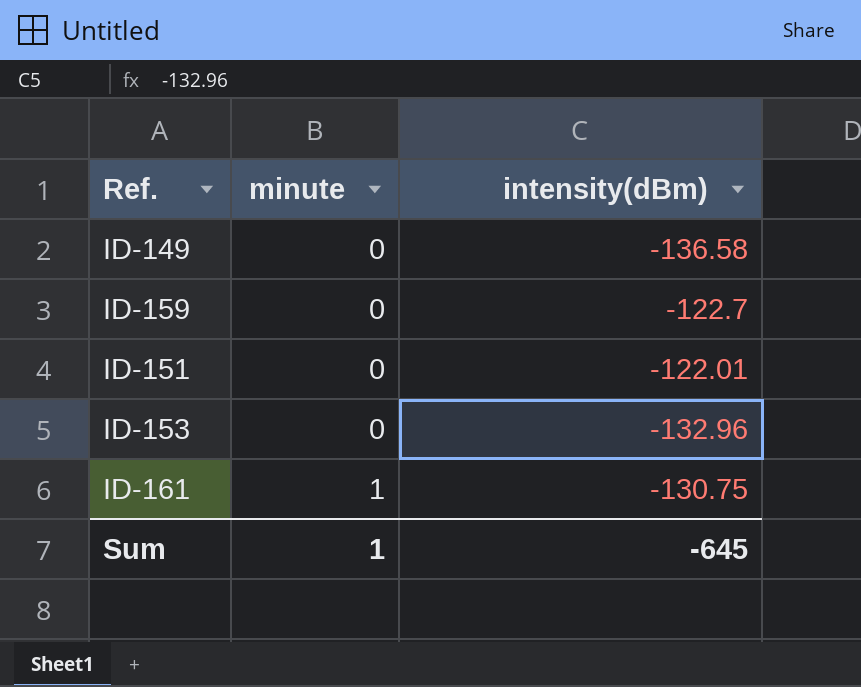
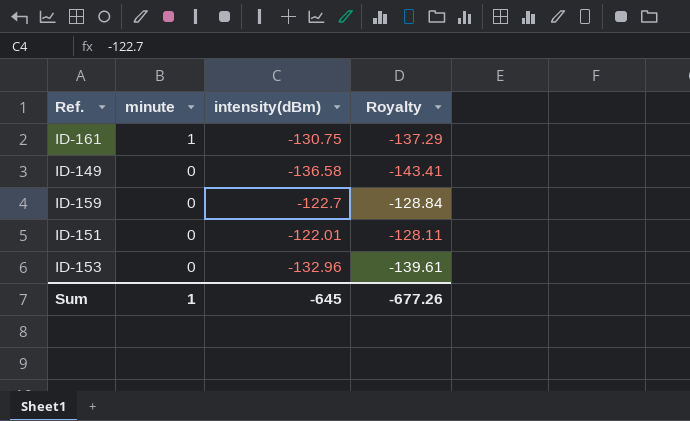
row order: minute ascending -> minute descending
column Royalty | formula: none -> [intensity(dBm)] * 1.05

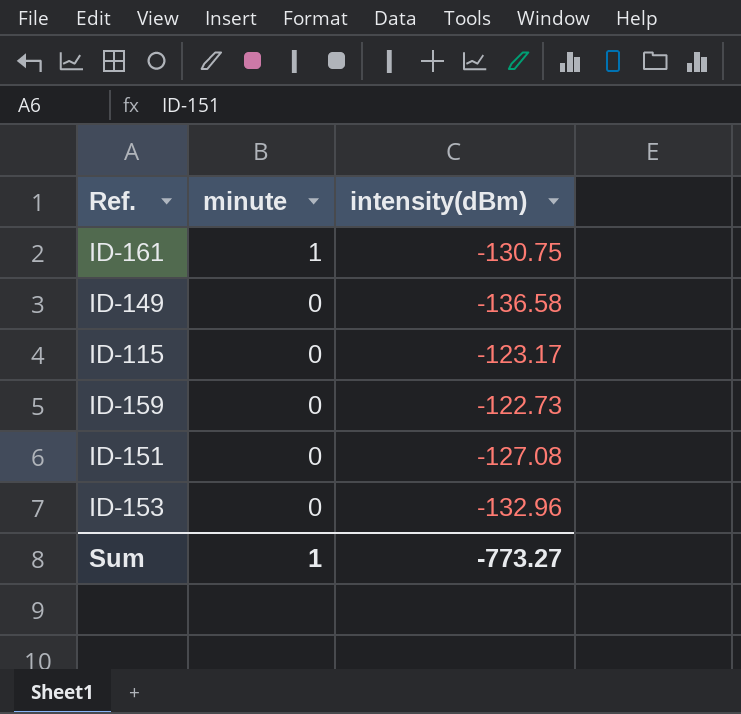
column Royalty | formula: [intensity(dBm)] * 1.05 -> none
row ID-115: none -> 0 | -123.17
ID-159 | intensity(dBm): -122.7 -> -122.73
ID-151 | intensity(dBm): -122.01 -> -127.08
Sum | intensity(dBm): -645 -> -773.27

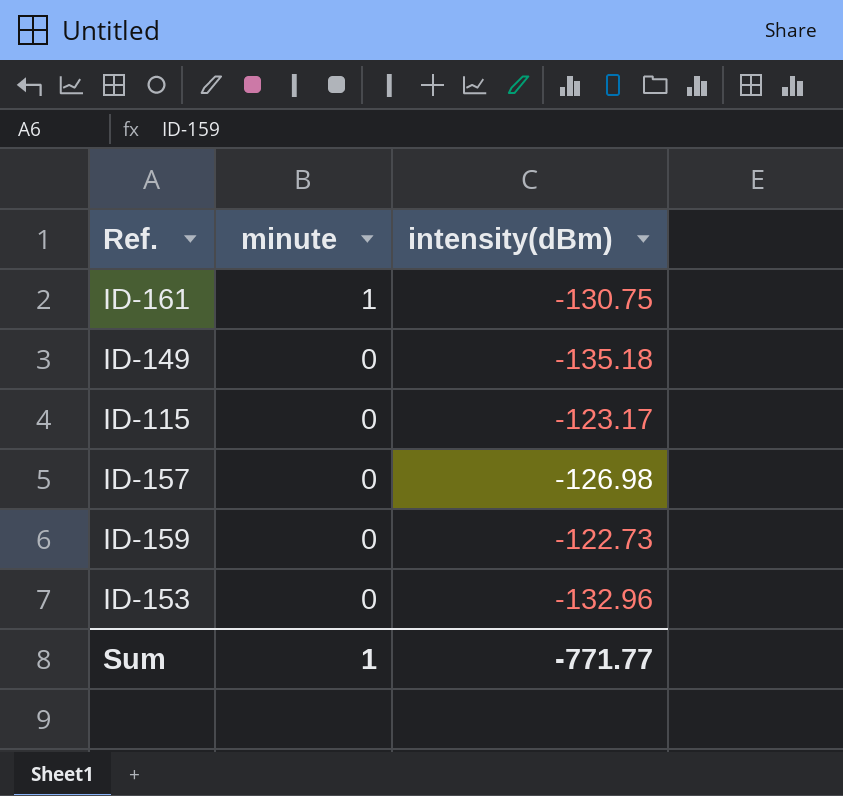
row ID-151: 0 | -127.08 -> none
ID-149 | intensity(dBm): -136.58 -> -135.18
row ID-157: none -> 0 | -126.98
Sum | intensity(dBm): -773.27 -> -771.77

